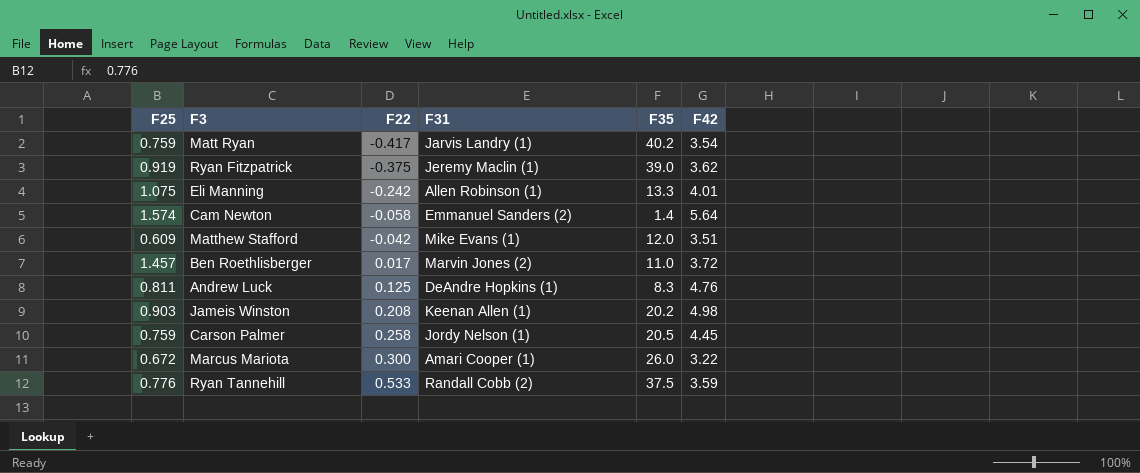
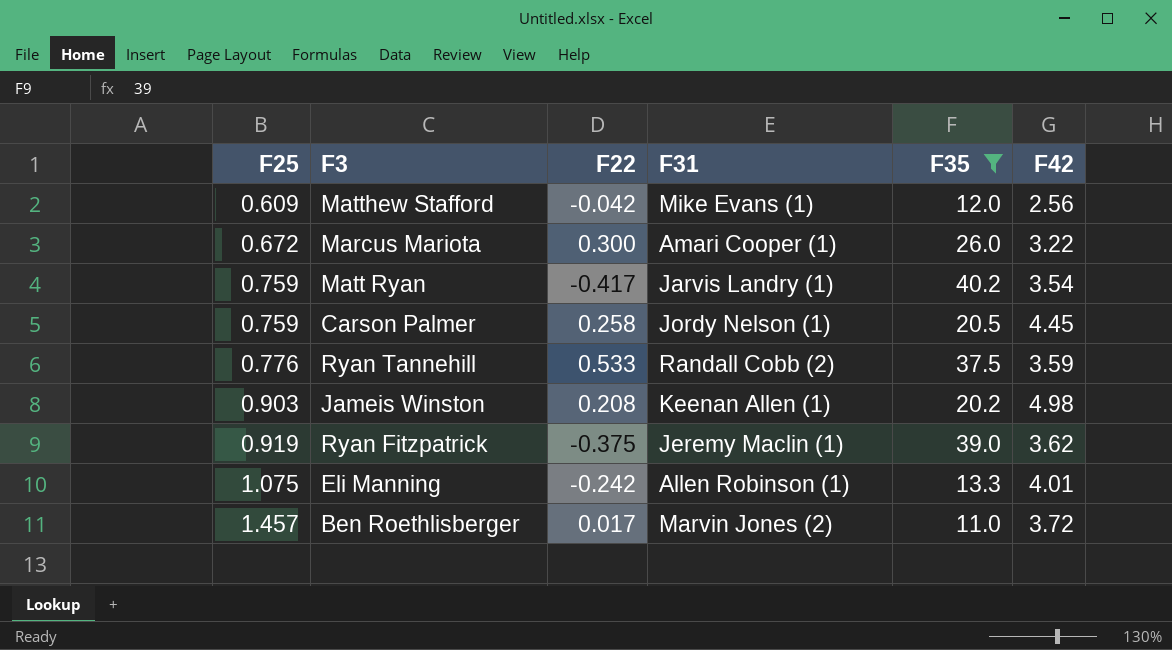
filter: none -> F35 >= 11.0
row order: F22 ascending -> F25 ascending
Matthew Stafford | F42: 3.51 -> 2.56

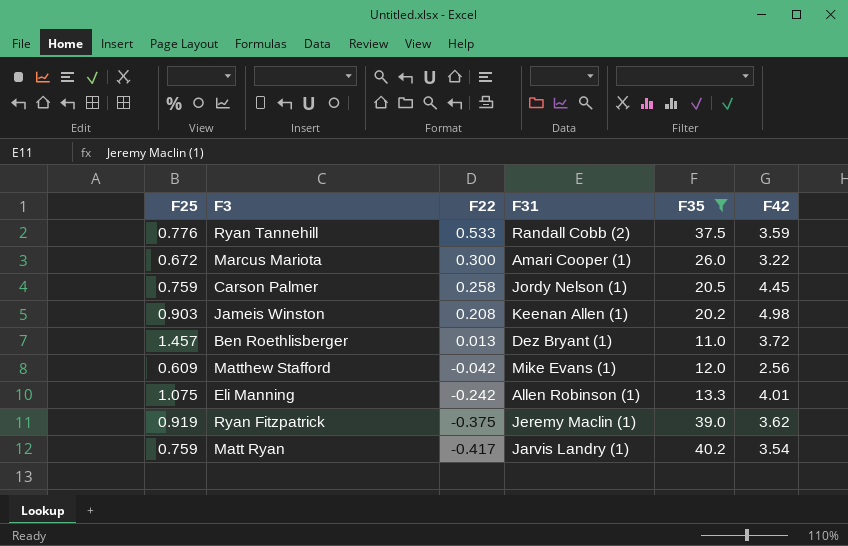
row order: F25 ascending -> F22 descending
Ben Roethlisberger | F22: 0.017 -> 0.013
Ben Roethlisberger | F31: Marvin Jones (2) -> Dez Bryant (1)

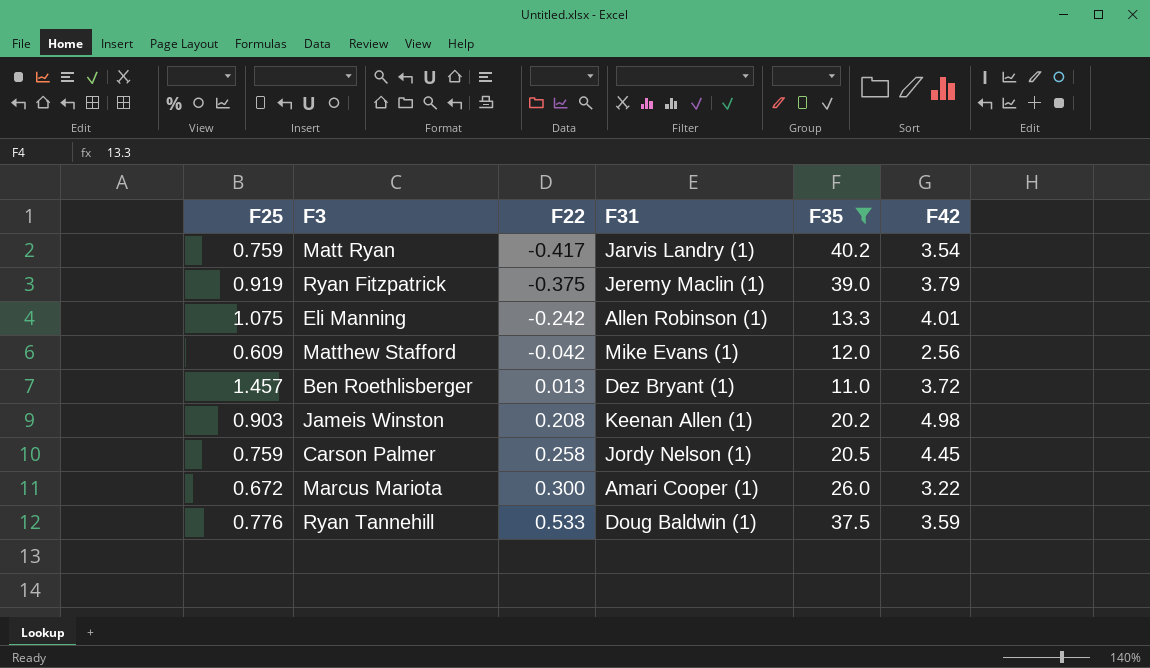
row order: F22 descending -> F22 ascending
Ryan Fitzpatrick | F42: 3.62 -> 3.79
Ryan Tannehill | F31: Randall Cobb (2) -> Doug Baldwin (1)

